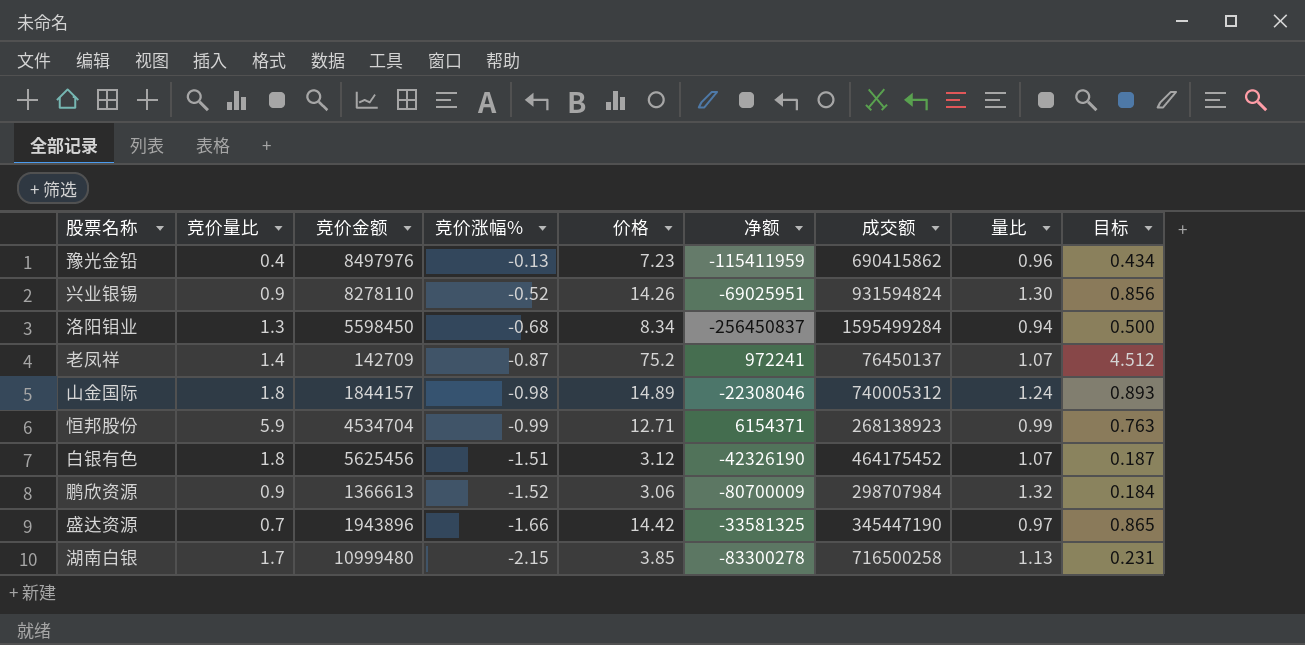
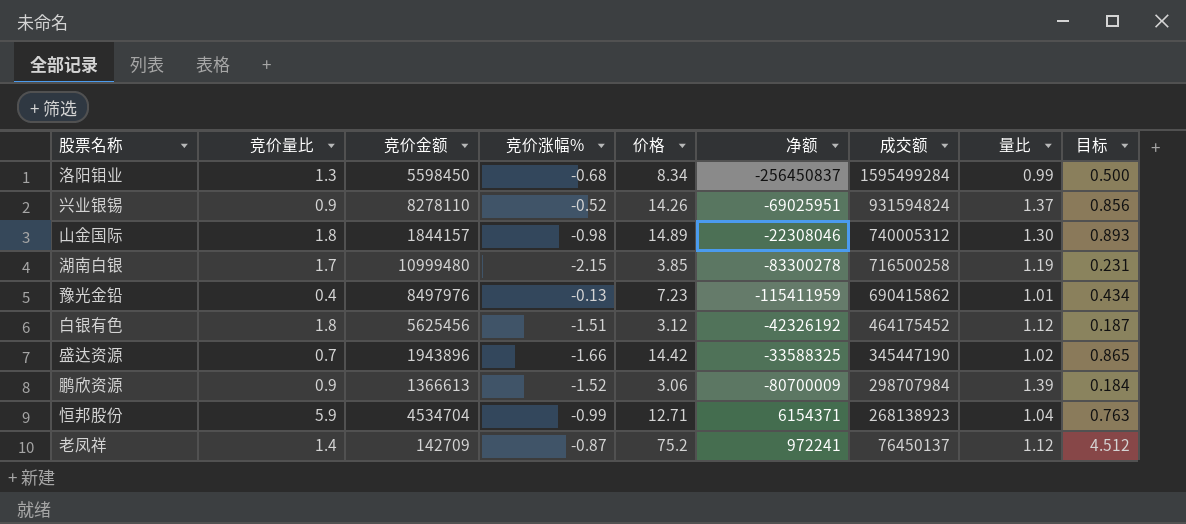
row order: 竞价涨幅% descending -> 成交额 descending
洛阳钼业 | 量比: 0.94 -> 0.99
兴业银锡 | 量比: 1.30 -> 1.37
山金国际 | 量比: 1.24 -> 1.30
湖南白银 | 量比: 1.13 -> 1.19
豫光金铅 | 量比: 0.96 -> 1.01
白银有色 | 净额: -42326190 -> -42326192
白银有色 | 量比: 1.07 -> 1.12
盛达资源 | 净额: -33581325 -> -33588325
盛达资源 | 量比: 0.97 -> 1.02
鹏欣资源 | 量比: 1.32 -> 1.39
恒邦股份 | 量比: 0.99 -> 1.04
老凤祥 | 量比: 1.07 -> 1.12

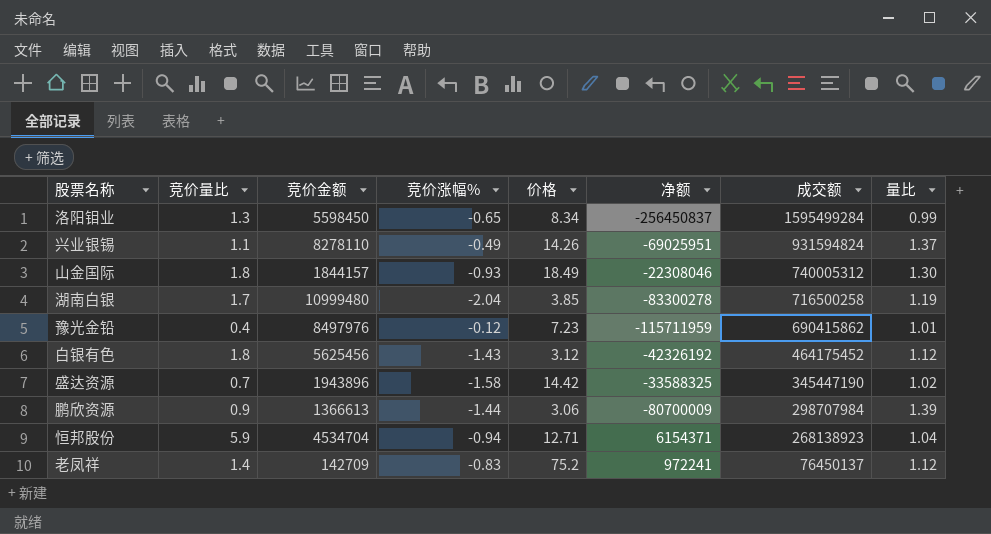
column 目标 | formula: [价格] * 0.06 -> none
洛阳钼业 | 竞价涨幅%: -0.68 -> -0.65
兴业银锡 | 竞价量比: 0.9 -> 1.1
兴业银锡 | 竞价涨幅%: -0.52 -> -0.49
山金国际 | 竞价涨幅%: -0.98 -> -0.93
山金国际 | 价格: 14.89 -> 18.49
湖南白银 | 竞价涨幅%: -2.15 -> -2.04
豫光金铅 | 竞价涨幅%: -0.13 -> -0.12
豫光金铅 | 净额: -115411959 -> -115711959
白银有色 | 竞价涨幅%: -1.51 -> -1.43
盛达资源 | 竞价涨幅%: -1.66 -> -1.58
鹏欣资源 | 竞价涨幅%: -1.52 -> -1.44
恒邦股份 | 竞价涨幅%: -0.99 -> -0.94
老凤祥 | 竞价涨幅%: -0.87 -> -0.83

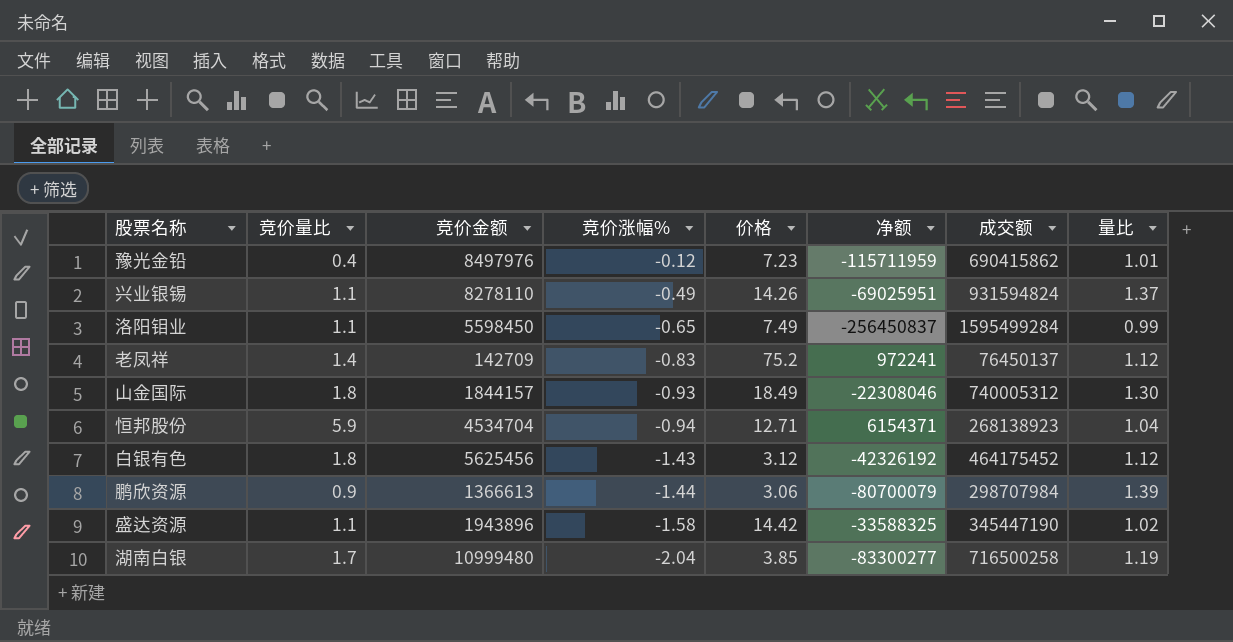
row order: 成交额 descending -> 竞价涨幅% descending
洛阳钼业 | 竞价量比: 1.3 -> 1.1
洛阳钼业 | 价格: 8.34 -> 7.49
鹏欣资源 | 净额: -80700009 -> -80700079
盛达资源 | 竞价量比: 0.7 -> 1.1
湖南白银 | 净额: -83300278 -> -83300277

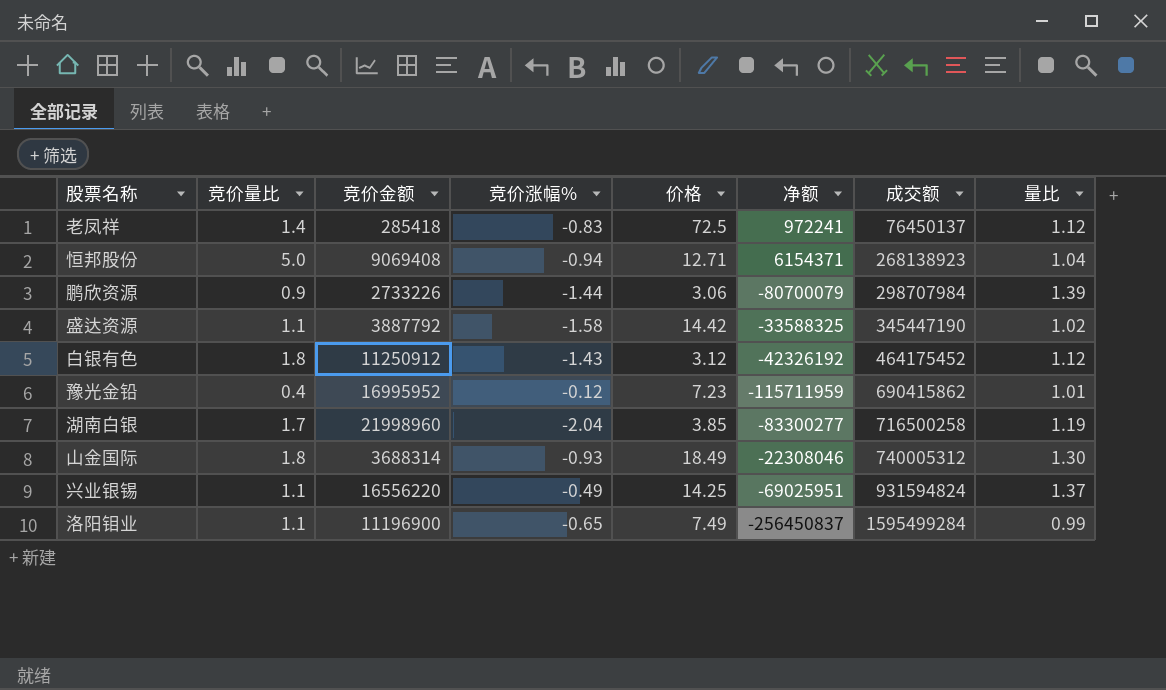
row order: 竞价涨幅% descending -> 成交额 ascending
老凤祥 | 竞价金额: 142709 -> 285418
老凤祥 | 价格: 75.2 -> 72.5
恒邦股份 | 竞价量比: 5.9 -> 5.0
恒邦股份 | 竞价金额: 4534704 -> 9069408
鹏欣资源 | 竞价金额: 1366613 -> 2733226
盛达资源 | 竞价金额: 1943896 -> 3887792
白银有色 | 竞价金额: 5625456 -> 11250912
豫光金铅 | 竞价金额: 8497976 -> 16995952
湖南白银 | 竞价金额: 10999480 -> 21998960
山金国际 | 竞价金额: 1844157 -> 3688314
兴业银锡 | 竞价金额: 8278110 -> 16556220
兴业银锡 | 价格: 14.26 -> 14.25
洛阳钼业 | 竞价金额: 5598450 -> 11196900

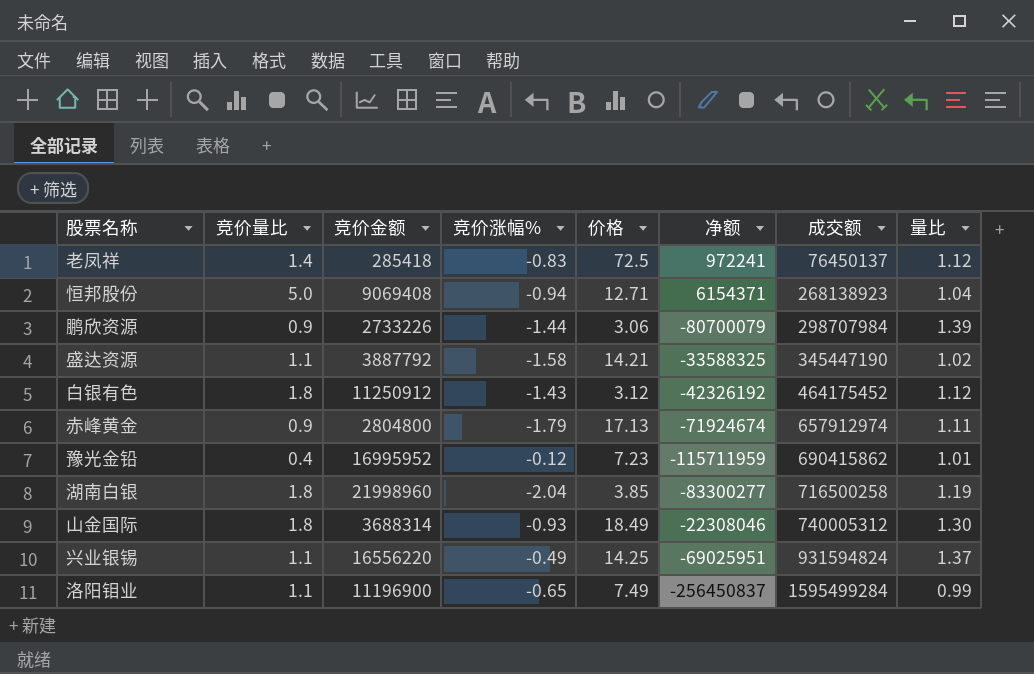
盛达资源 | 价格: 14.42 -> 14.21
row 赤峰黄金: none -> 0.9 | 2804800 | -1.79 | 17.13 | -71924674 | 657912974 | 1.11
湖南白银 | 竞价量比: 1.7 -> 1.8

